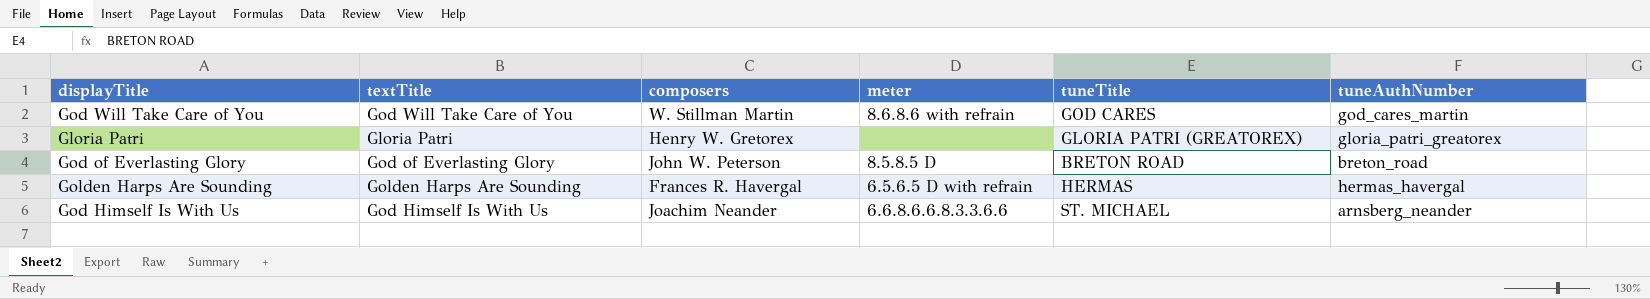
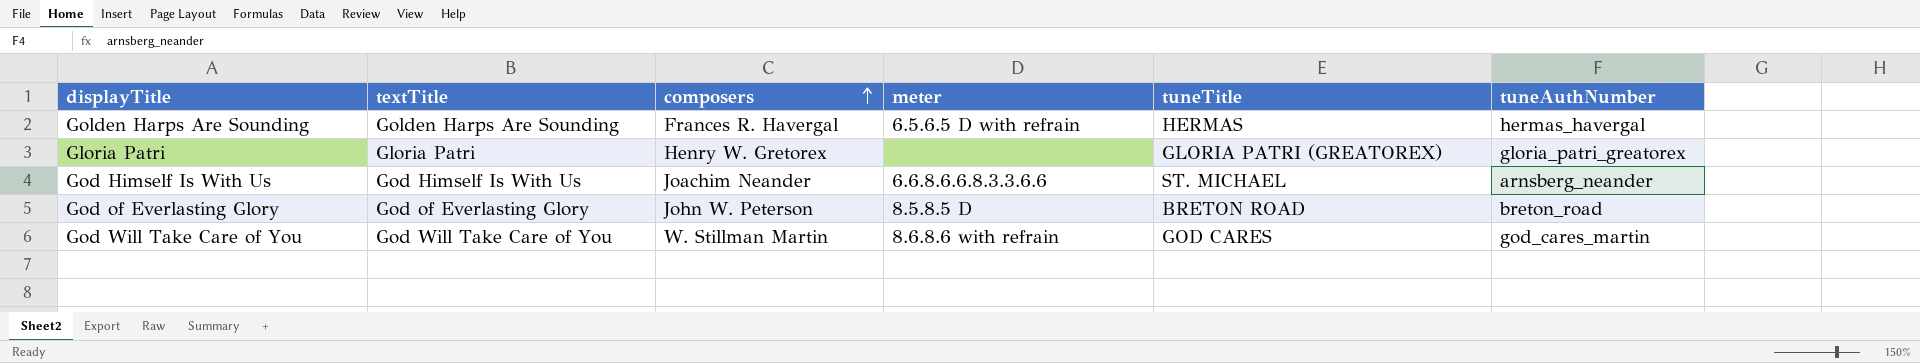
row order: none -> composers ascending

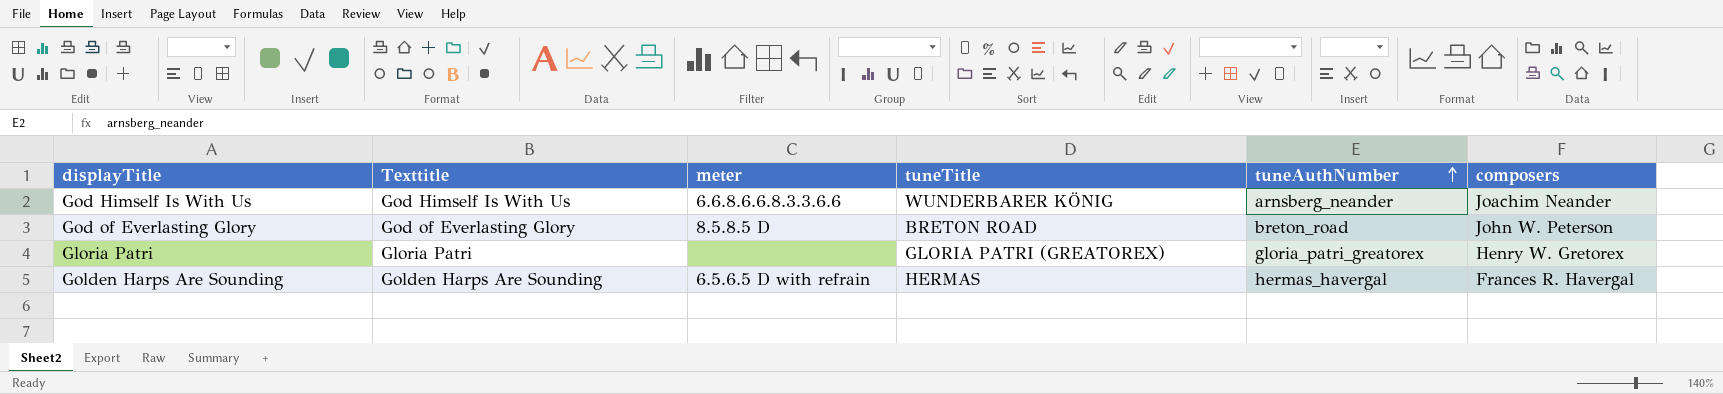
row order: composers ascending -> tuneAuthNumber ascending
column name: textTitle -> Texttitle
column composers | position: 3 -> 6
row God Will Take Care of You: God Will Take Care of You | W. Stillman Martin | 8.6.8.6 with refrain | GOD CARES | god_cares_martin -> none
God Himself Is With Us | tuneTitle: ST. MICHAEL -> WUNDERBARER KÖNIG

